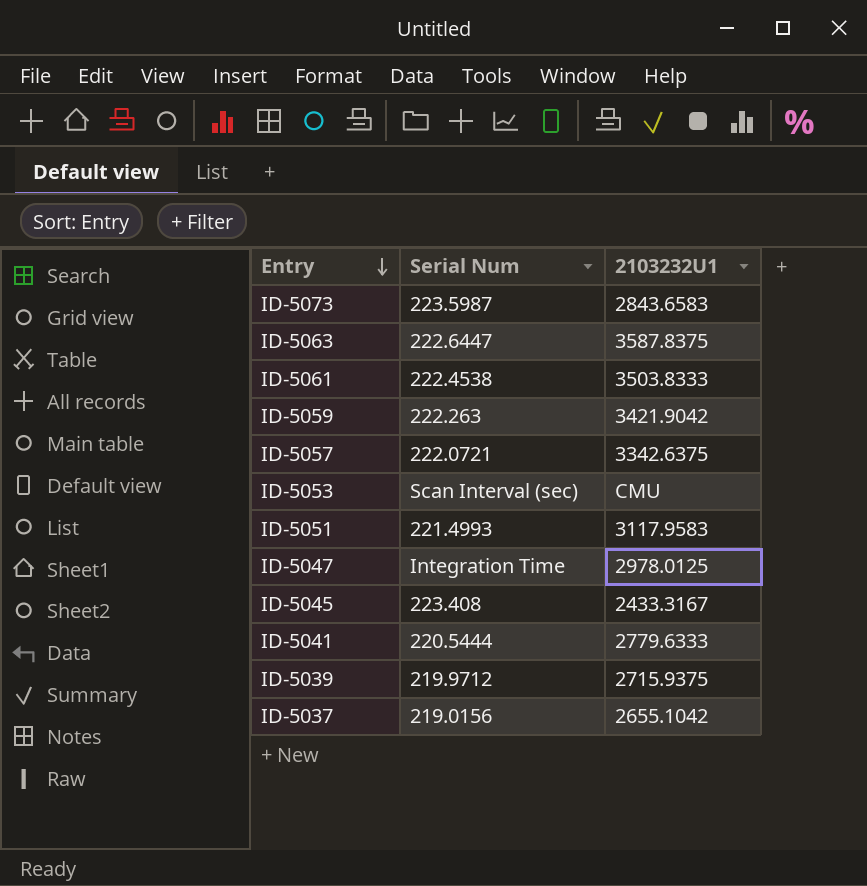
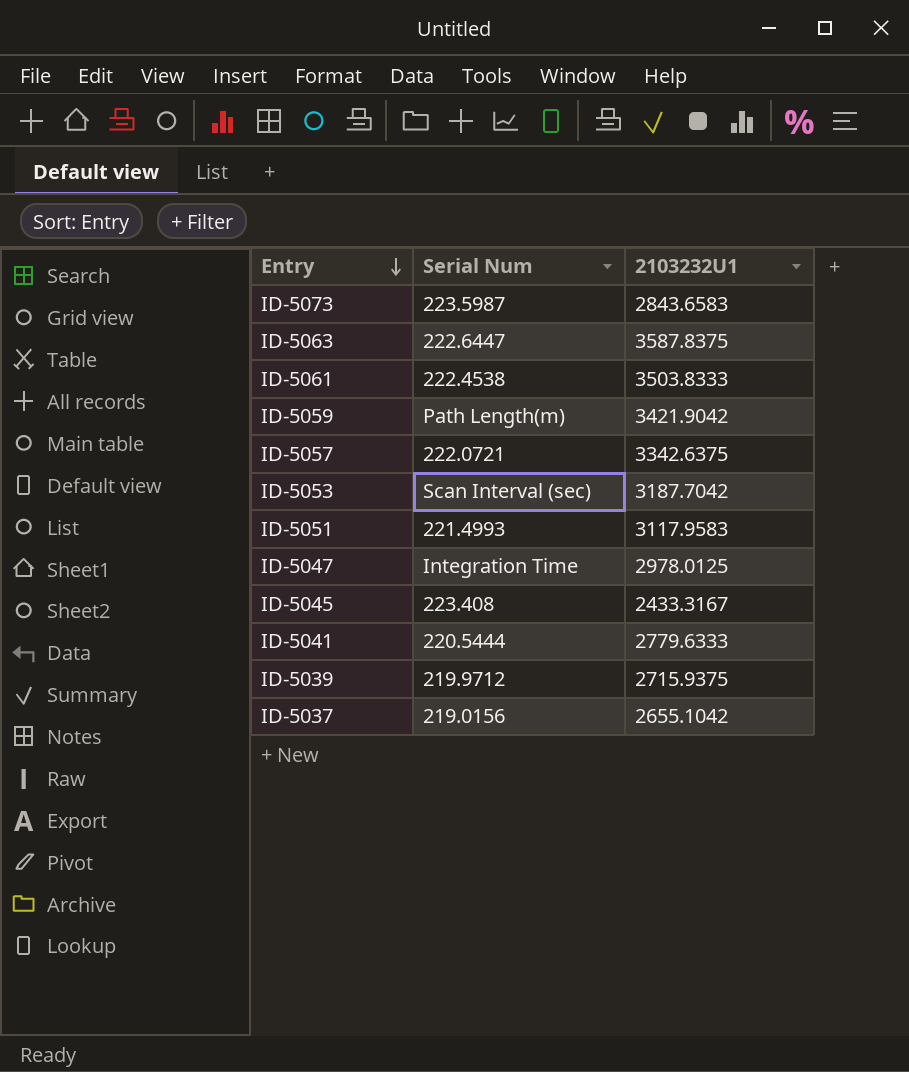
ID-5059 | Serial Num: 222.263 -> Path Length(m)
ID-5053 | 2103232U1: CMU -> 3187.7042

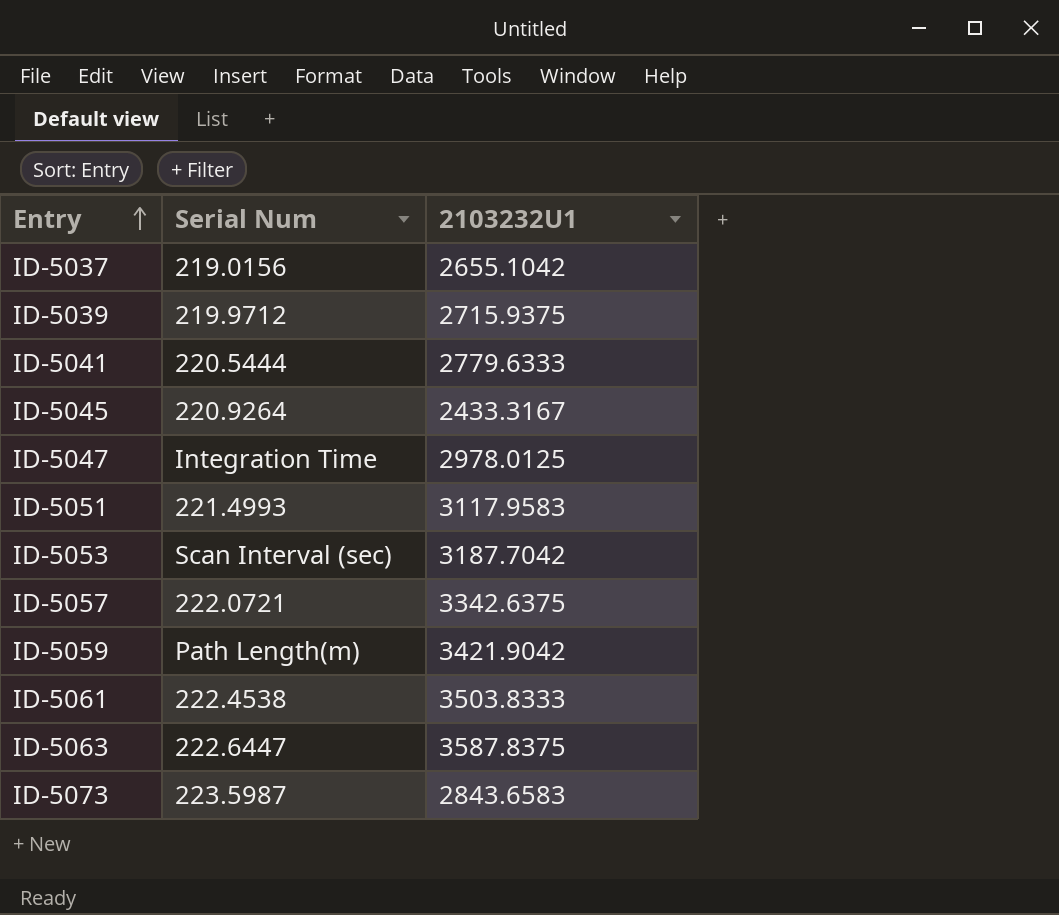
row order: Entry descending -> Entry ascending
ID-5045 | Serial Num: 223.408 -> 220.9264

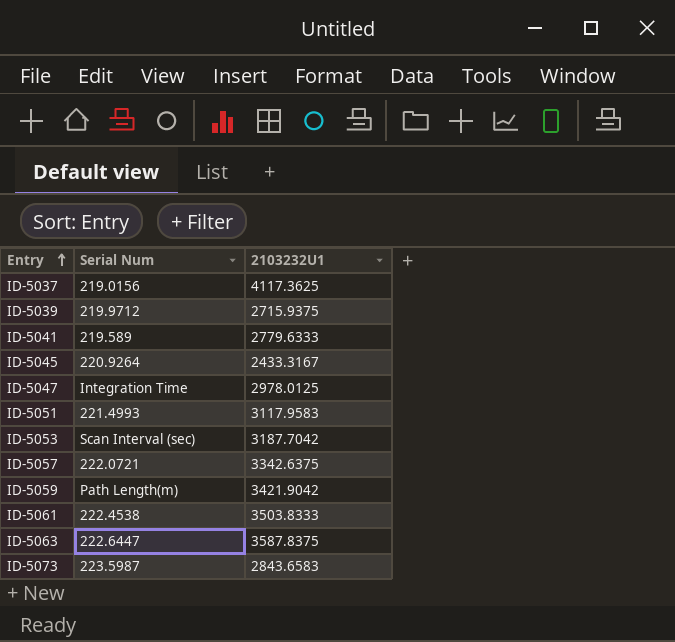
ID-5037 | 2103232U1: 2655.1042 -> 4117.3625
ID-5041 | Serial Num: 220.5444 -> 219.589

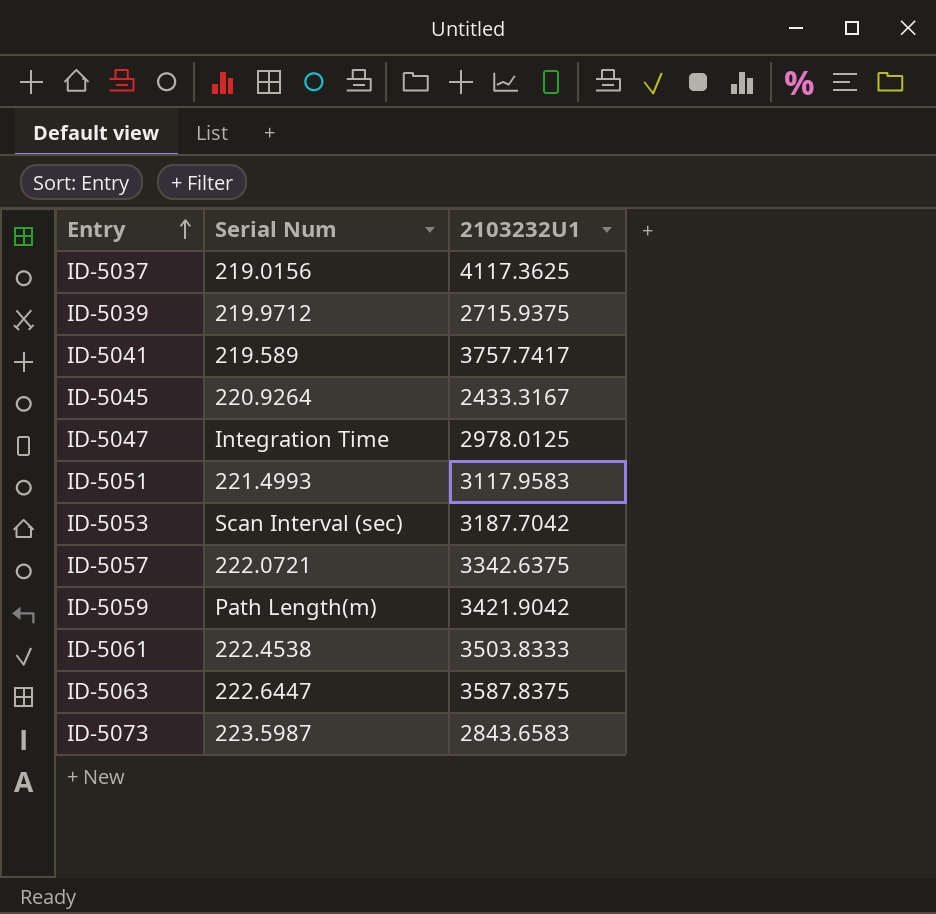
ID-5041 | 2103232U1: 2779.6333 -> 3757.7417

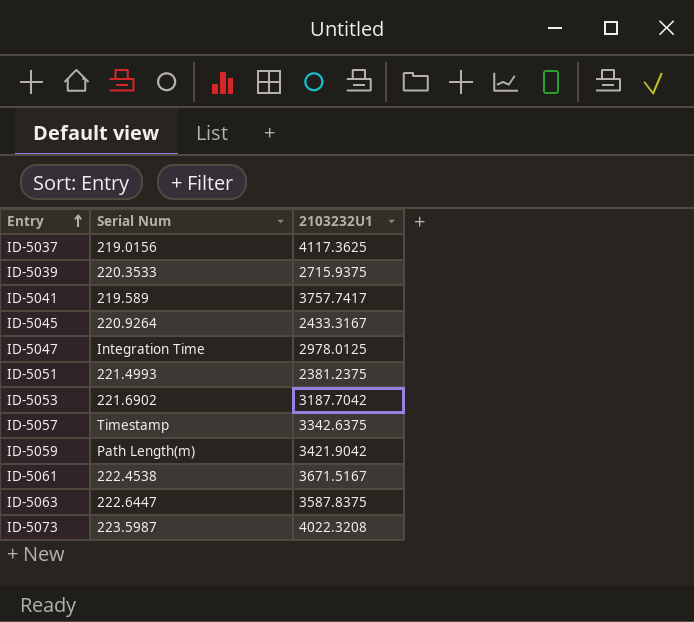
ID-5039 | Serial Num: 219.9712 -> 220.3533
ID-5051 | 2103232U1: 3117.9583 -> 2381.2375
ID-5053 | Serial Num: Scan Interval (sec) -> 221.6902
ID-5057 | Serial Num: 222.0721 -> Timestamp
ID-5061 | 2103232U1: 3503.8333 -> 3671.5167
ID-5073 | 2103232U1: 2843.6583 -> 4022.3208

